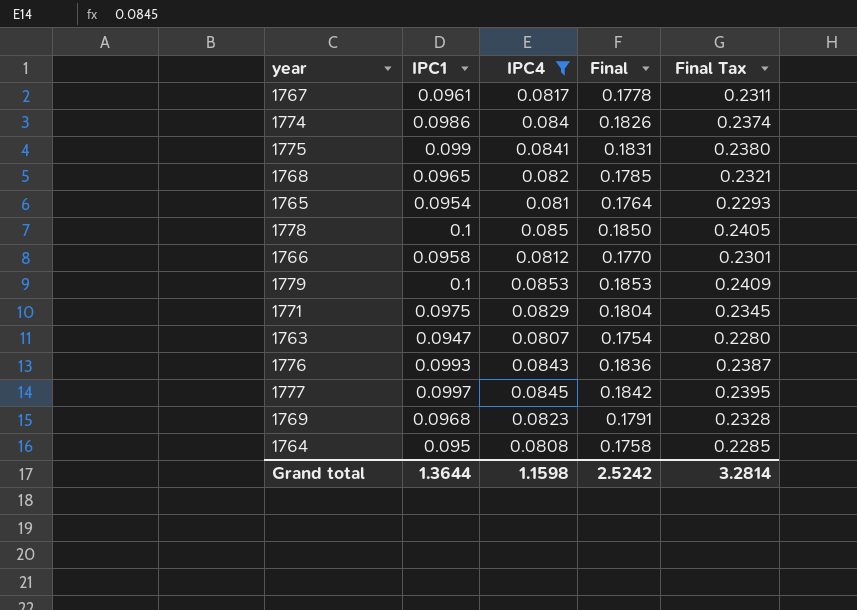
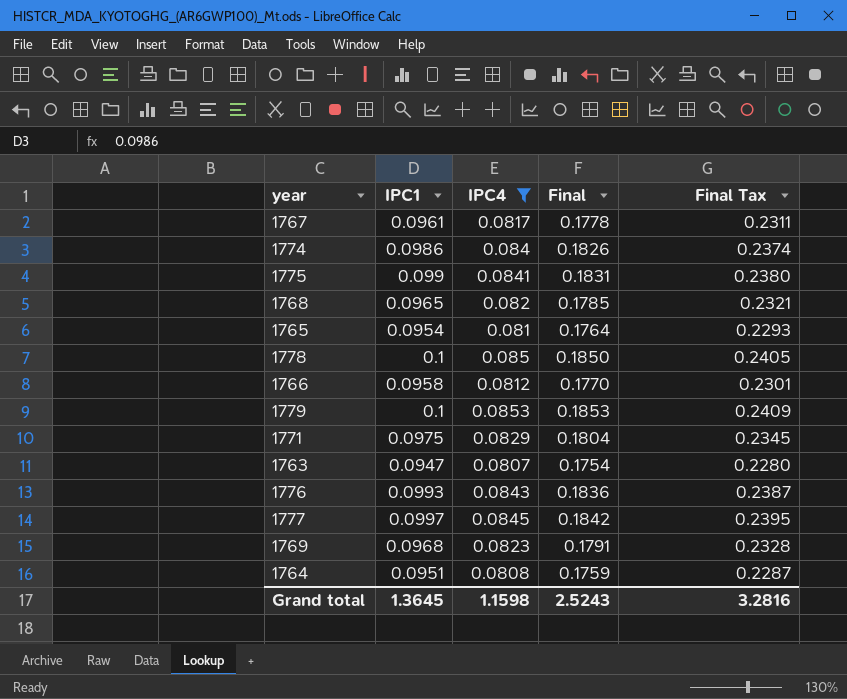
1764 | IPC1: 0.095 -> 0.0951
1764 | Final: 0.1758 -> 0.1759
1764 | Final Tax: 0.2285 -> 0.2287
Grand total | IPC1: 1.3644 -> 1.3645
Grand total | Final: 2.5242 -> 2.5243
Grand total | Final Tax: 3.2814 -> 3.2816

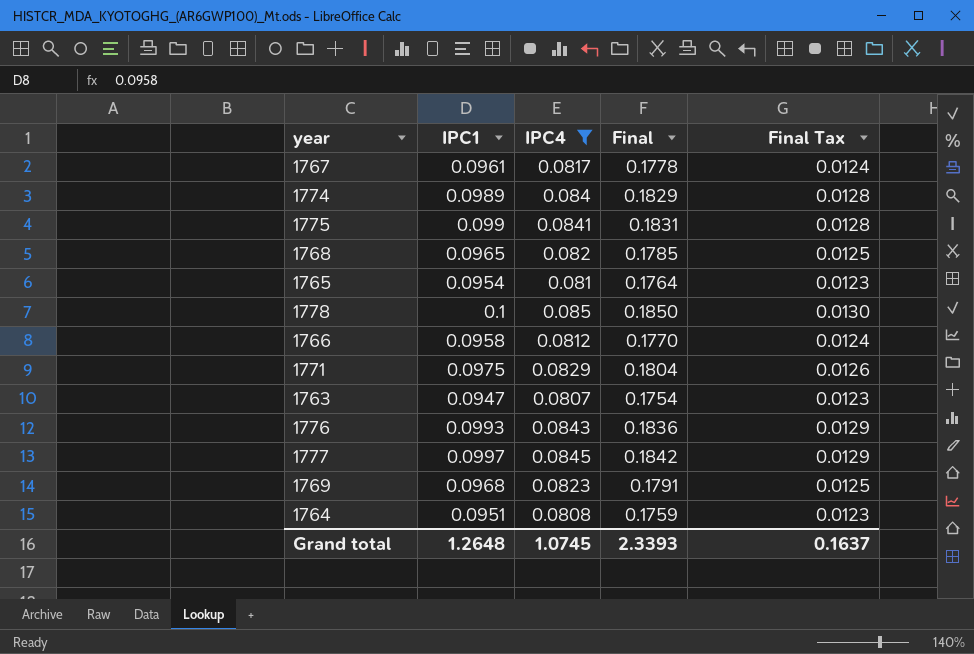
column Final Tax | formula: [Final] * 1.3 -> [Final] * 0.07
row 1779: 0.1 | 0.0853 | 0.1853 | 0.2409 -> none
1774 | IPC1: 0.0986 -> 0.0989
1774 | Final: 0.1826 -> 0.1829
Grand total | IPC1: 1.3645 -> 1.2648
Grand total | IPC4: 1.1598 -> 1.0745
Grand total | Final: 2.5243 -> 2.3393
Grand total | Final Tax: 3.2816 -> 0.1637

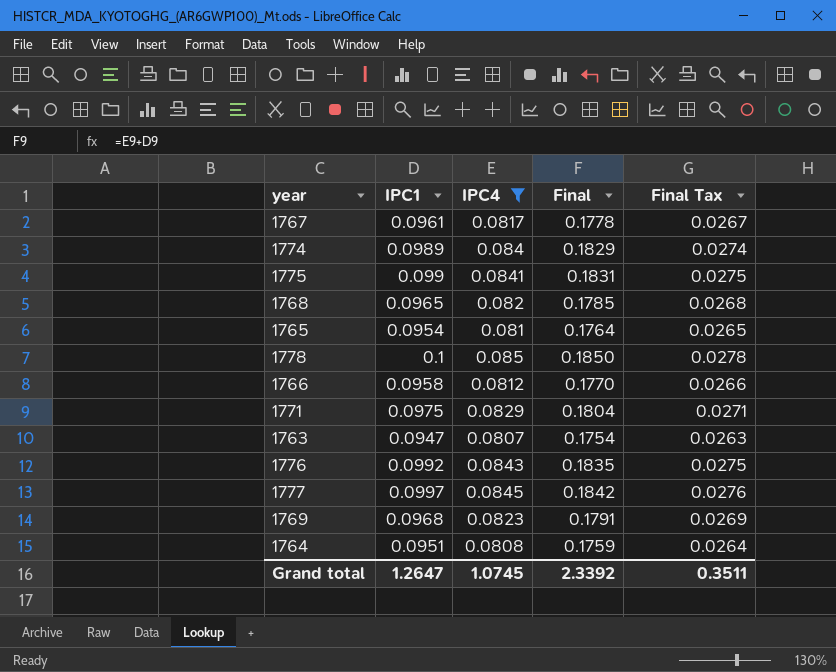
column Final Tax | formula: [Final] * 0.07 -> [Final] * 0.15
1776 | IPC1: 0.0993 -> 0.0992
1776 | Final: 0.1836 -> 0.1835
Grand total | IPC1: 1.2648 -> 1.2647
Grand total | Final: 2.3393 -> 2.3392
Grand total | Final Tax: 0.1637 -> 0.3511

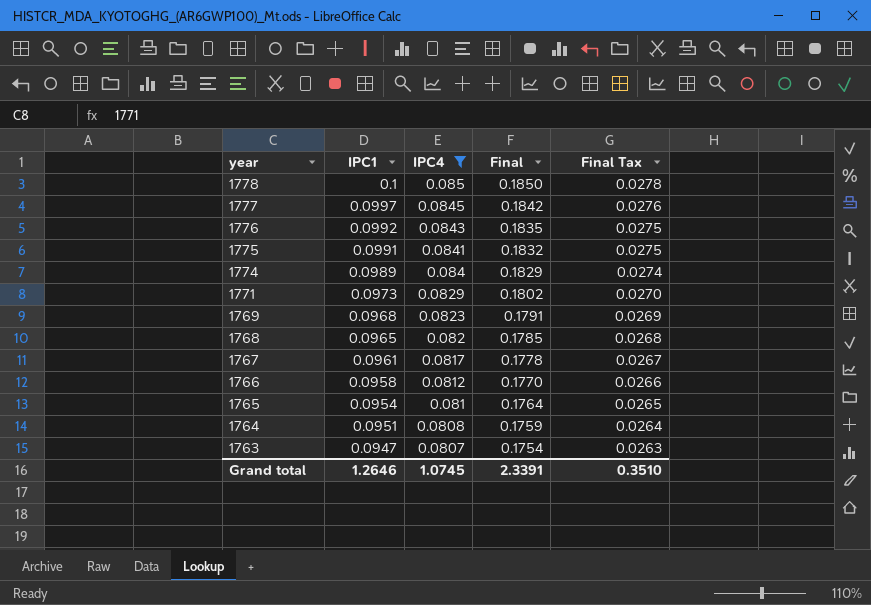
row order: none -> year descending
1775 | IPC1: 0.099 -> 0.0991
1775 | Final: 0.1831 -> 0.1832
1771 | IPC1: 0.0975 -> 0.0973
1771 | Final: 0.1804 -> 0.1802
1771 | Final Tax: 0.0271 -> 0.0270
Grand total | IPC1: 1.2647 -> 1.2646
Grand total | Final: 2.3392 -> 2.3391
Grand total | Final Tax: 0.3511 -> 0.3510

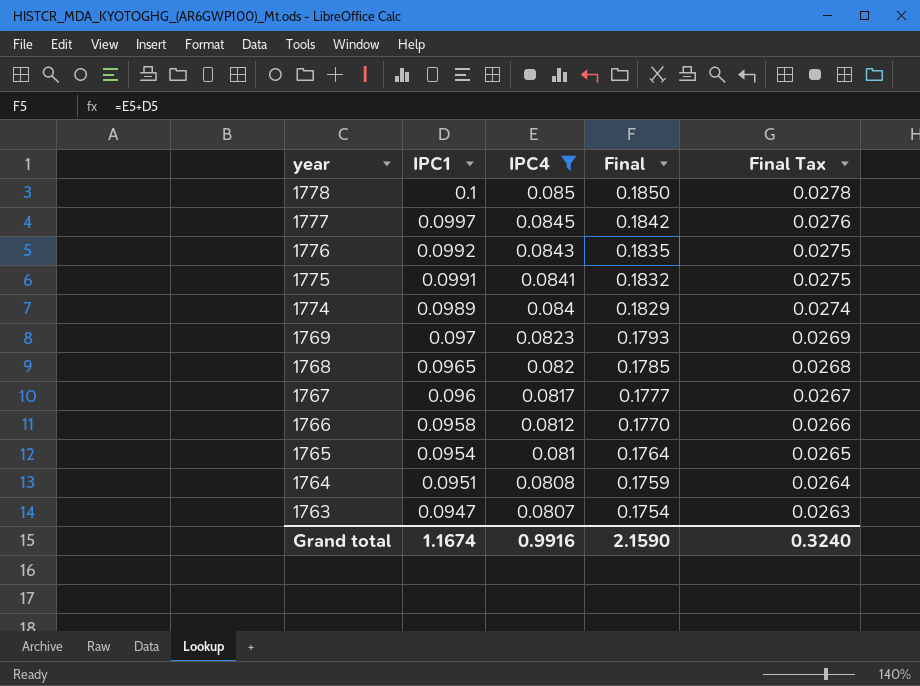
row 1771: 0.0973 | 0.0829 | 0.1802 | 0.0270 -> none
1769 | IPC1: 0.0968 -> 0.097
1769 | Final: 0.1791 -> 0.1793
1767 | IPC1: 0.0961 -> 0.096
1767 | Final: 0.1778 -> 0.1777
Grand total | IPC1: 1.2646 -> 1.1674
Grand total | IPC4: 1.0745 -> 0.9916
Grand total | Final: 2.3391 -> 2.1590
Grand total | Final Tax: 0.3510 -> 0.3240

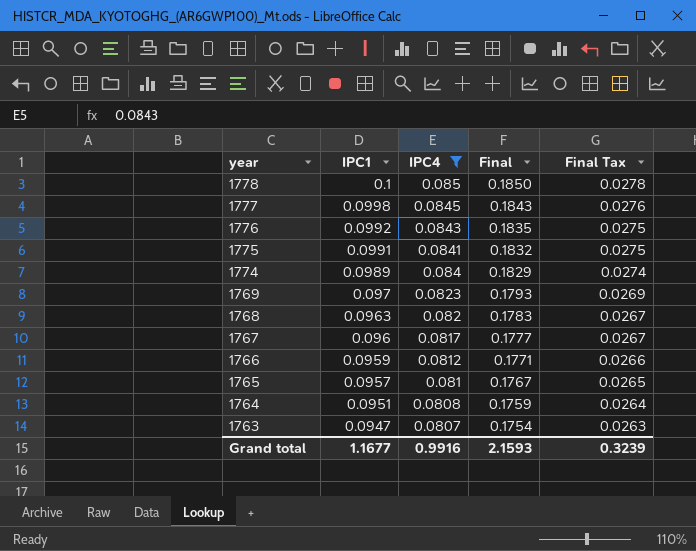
1777 | IPC1: 0.0997 -> 0.0998
1777 | Final: 0.1842 -> 0.1843
1768 | IPC1: 0.0965 -> 0.0963
1768 | Final: 0.1785 -> 0.1783
1768 | Final Tax: 0.0268 -> 0.0267
1766 | IPC1: 0.0958 -> 0.0959
1766 | Final: 0.1770 -> 0.1771
1765 | IPC1: 0.0954 -> 0.0957
1765 | Final: 0.1764 -> 0.1767
Grand total | IPC1: 1.1674 -> 1.1677
Grand total | Final: 2.1590 -> 2.1593
Grand total | Final Tax: 0.3240 -> 0.3239

